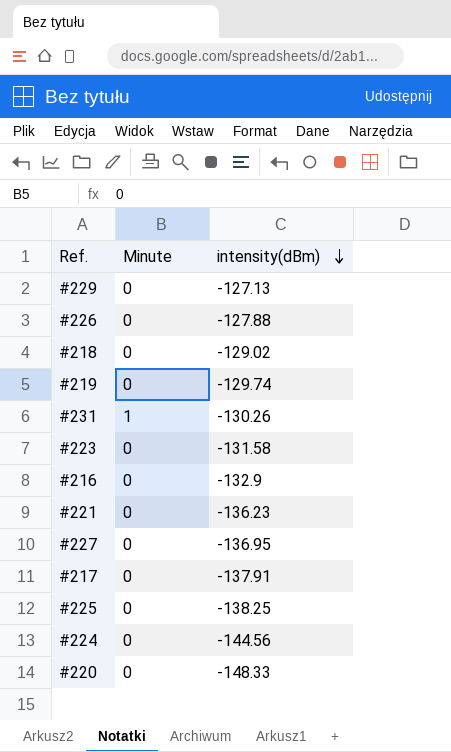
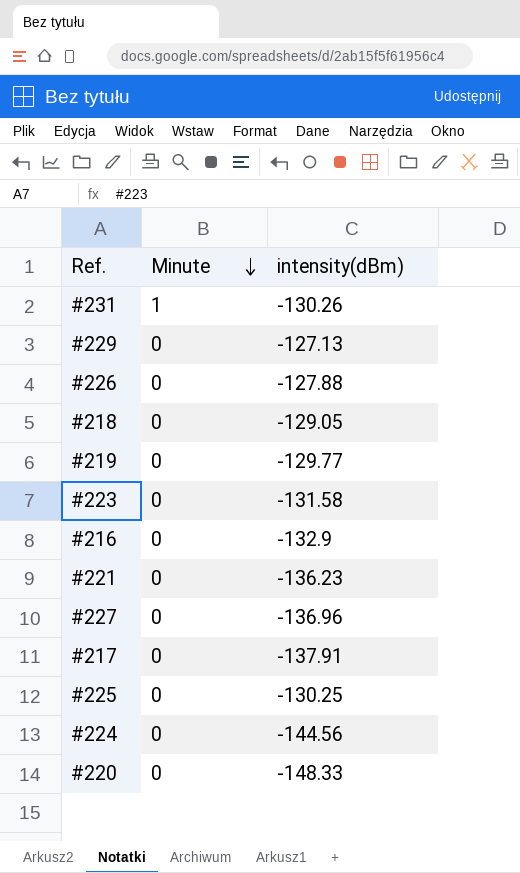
row order: intensity(dBm) descending -> Minute descending
#218 | intensity(dBm): -129.02 -> -129.05
#219 | intensity(dBm): -129.74 -> -129.77
#227 | intensity(dBm): -136.95 -> -136.96
#225 | intensity(dBm): -138.25 -> -130.25

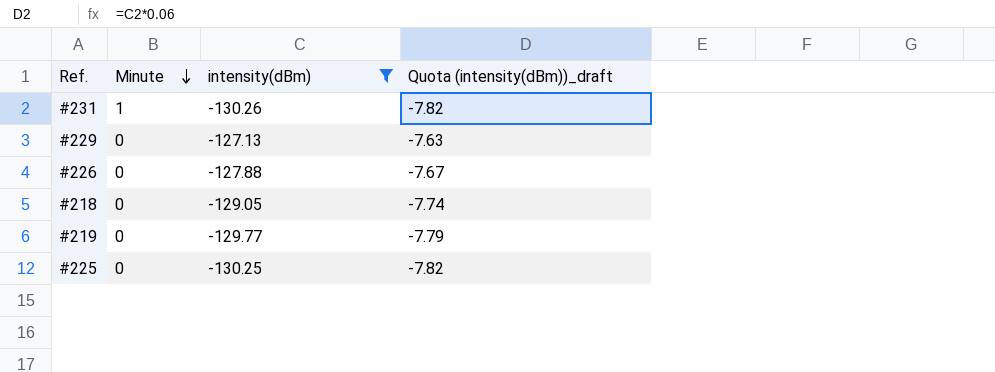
filter: none -> intensity(dBm) >= -130.26
column Quota (intensity(dBm))_draft | formula: none -> [intensity(dBm)] * 0.06

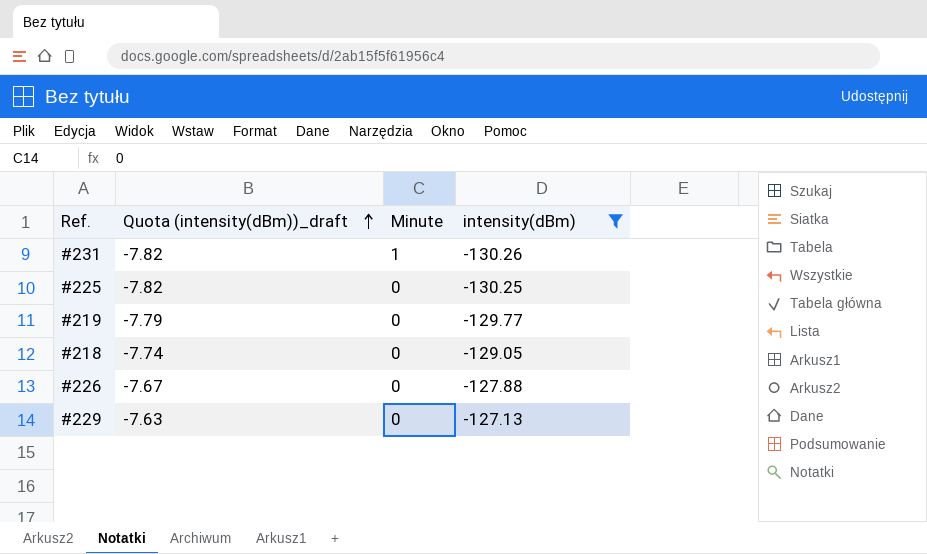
row order: Minute descending -> Quota (intensity(dBm))_draft ascending
column Quota (intensity(dBm))_draft | position: 4 -> 2

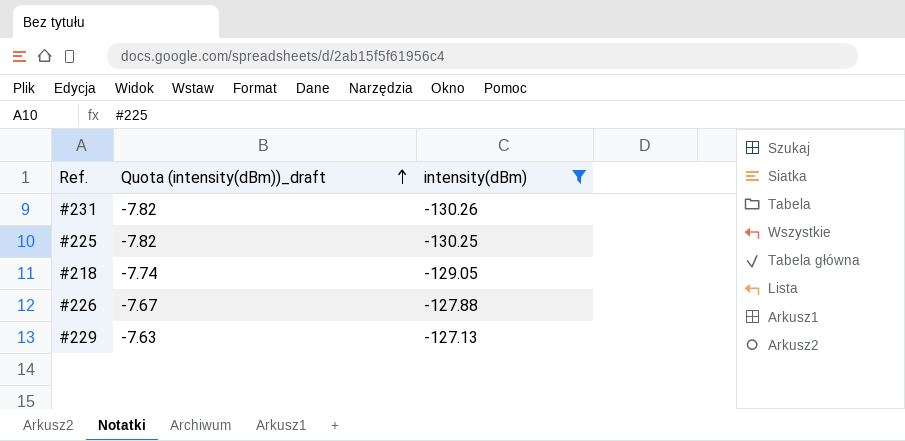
column Minute | position: 3 -> none
row #219: -7.79 | 0 | -129.77 -> none

